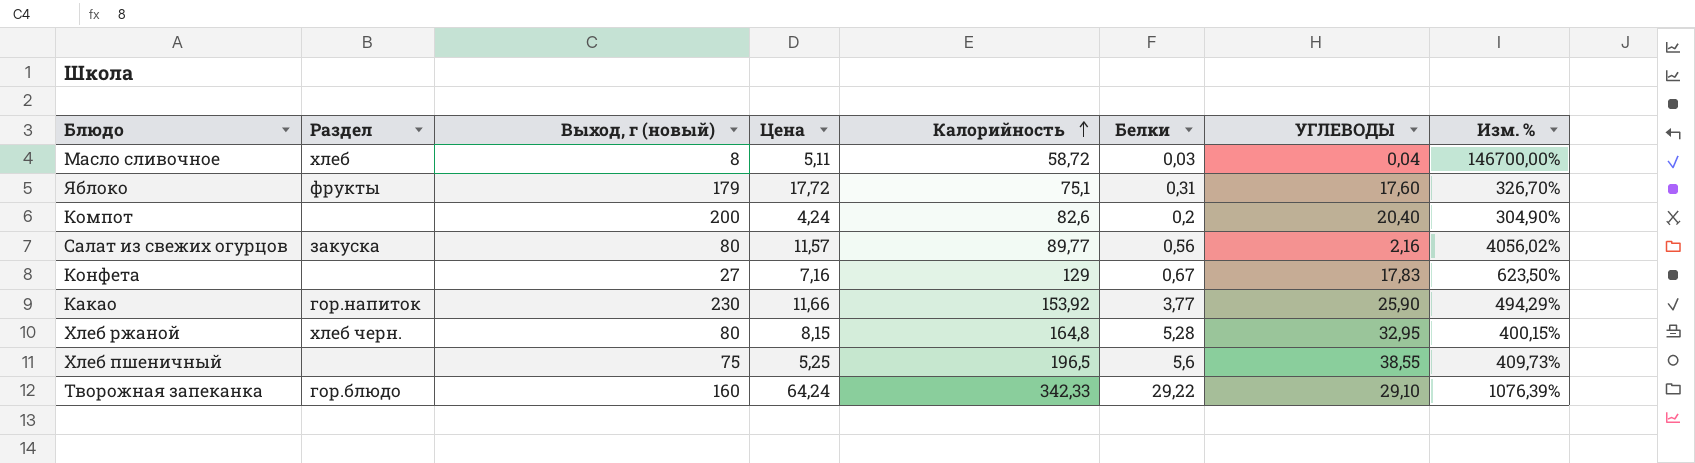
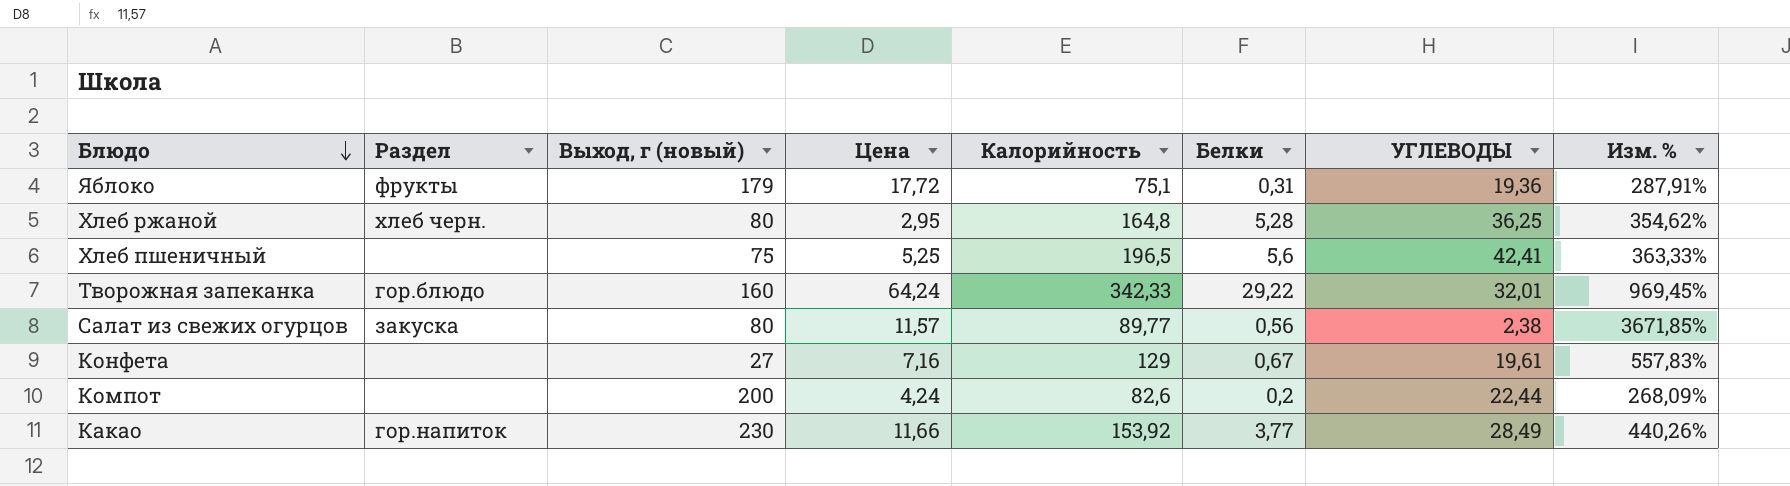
row order: Калорийность ascending -> Блюдо descending
row Масло сливочное: хлеб | 8 | 5,11 | 58,72 | 0,03 | 0,04 | 146700,00% -> none
Яблоко | УГЛЕВОДЫ: 17,60 -> 19,36
Яблоко | Изм. %: 326,70% -> 287,91%
Хлеб ржаной | Цена: 8,15 -> 2,95
Хлеб ржаной | УГЛЕВОДЫ: 32,95 -> 36,25
Хлеб ржаной | Изм. %: 400,15% -> 354,62%
Хлеб пшеничный | УГЛЕВОДЫ: 38,55 -> 42,41
Хлеб пшеничный | Изм. %: 409,73% -> 363,33%
Творожная запеканка | УГЛЕВОДЫ: 29,10 -> 32,01
Творожная запеканка | Изм. %: 1076,39% -> 969,45%
Салат из свежих огурцов | УГЛЕВОДЫ: 2,16 -> 2,38
Салат из свежих огурцов | Изм. %: 4056,02% -> 3671,85%
Конфета | УГЛЕВОДЫ: 17,83 -> 19,61
Конфета | Изм. %: 623,50% -> 557,83%
Компот | УГЛЕВОДЫ: 20,40 -> 22,44
Компот | Изм. %: 304,90% -> 268,09%
Какао | УГЛЕВОДЫ: 25,90 -> 28,49
Какао | Изм. %: 494,29% -> 440,26%

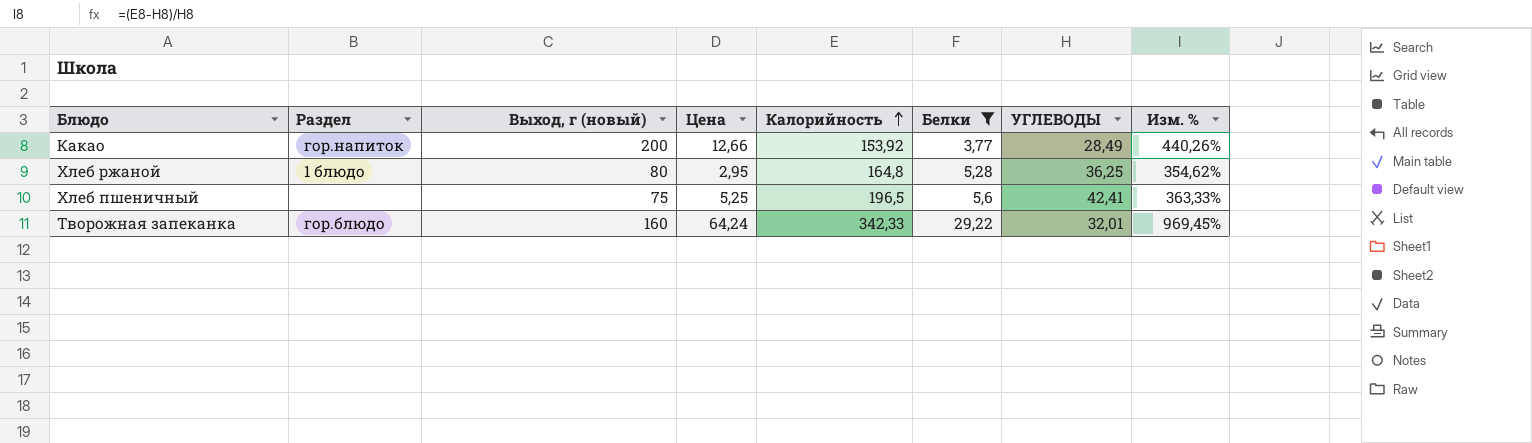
filter: none -> Белки >= 3,77
row order: Блюдо descending -> Калорийность ascending
Какао | Выход, г (новый): 230 -> 200
Какао | Цена: 11,66 -> 12,66
Хлеб ржаной | Раздел: хлеб черн. -> 1 блюдо

